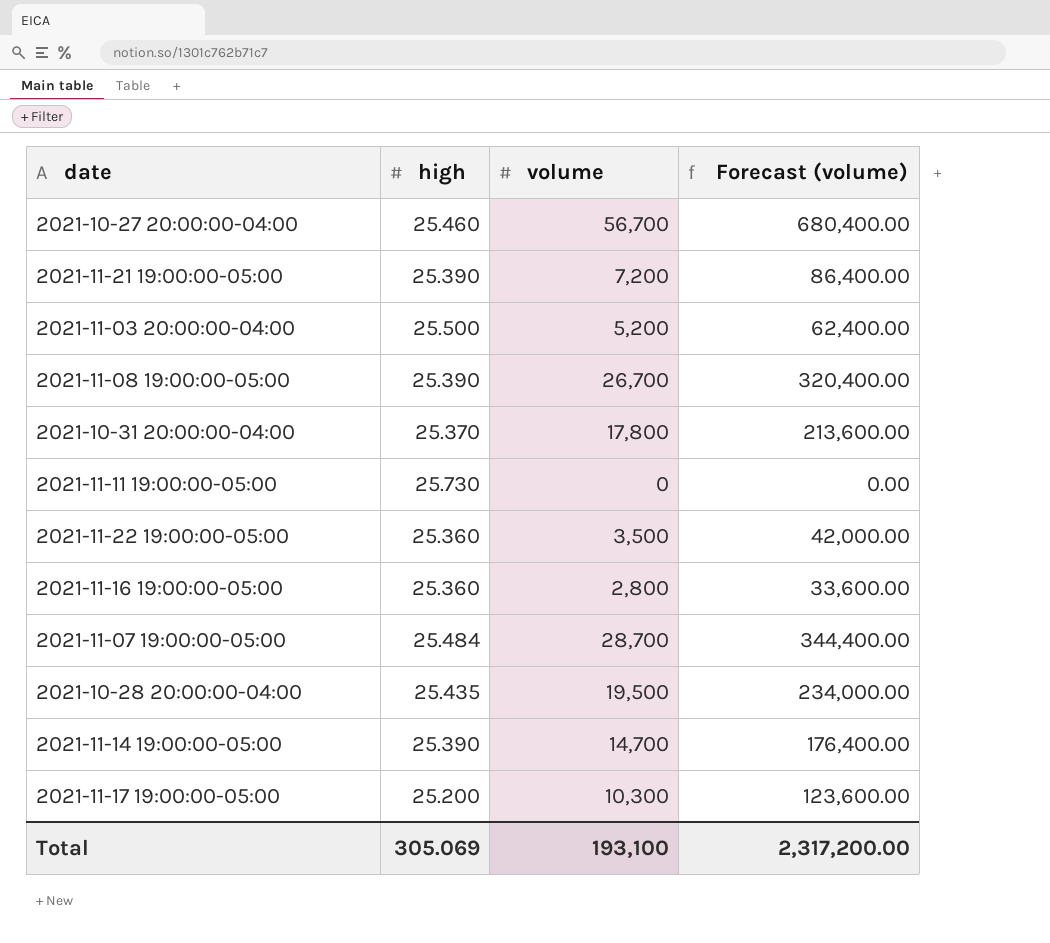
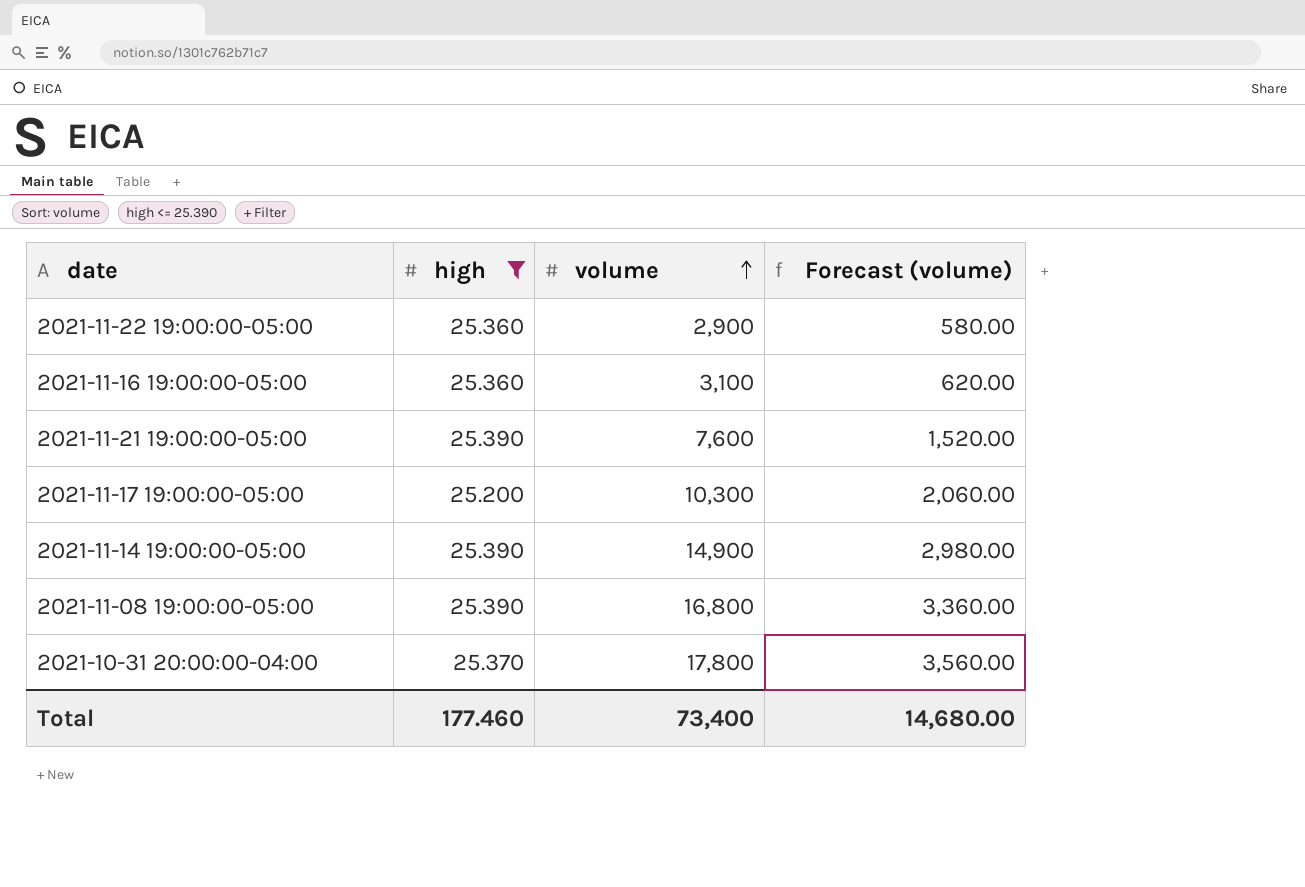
filter: none -> high <= 25.390
row order: none -> volume ascending
column Forecast (volume) | formula: [volume] * 12 -> [volume] * 0.2
2021-11-22 19:00:00-05:00 | volume: 3,500 -> 2,900
2021-11-16 19:00:00-05:00 | volume: 2,800 -> 3,100
2021-11-21 19:00:00-05:00 | volume: 7,200 -> 7,600
2021-11-14 19:00:00-05:00 | volume: 14,700 -> 14,900
2021-11-08 19:00:00-05:00 | volume: 26,700 -> 16,800
Total | high: 305.069 -> 177.460
Total | volume: 193,100 -> 73,400
Total | Forecast (volume): 2,317,200.00 -> 14,680.00

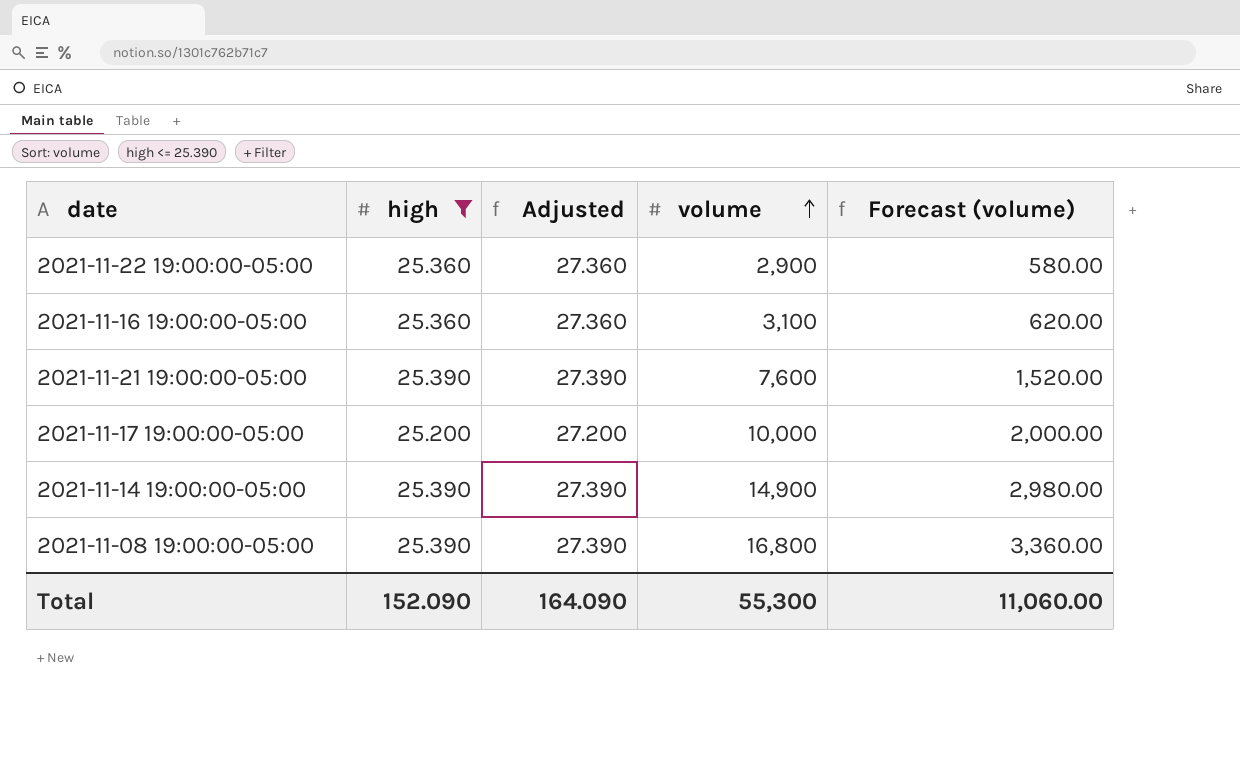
column Adjusted | formula: none -> [high] + 2
row 2021-10-31 20:00:00-04:00: 25.370 | 17,800 | 3,560.00 -> none
2021-11-17 19:00:00-05:00 | volume: 10,300 -> 10,000
2021-11-17 19:00:00-05:00 | Forecast (volume): 2,060.00 -> 2,000.00
Total | high: 177.460 -> 152.090
Total | volume: 73,400 -> 55,300
Total | Forecast (volume): 14,680.00 -> 11,060.00

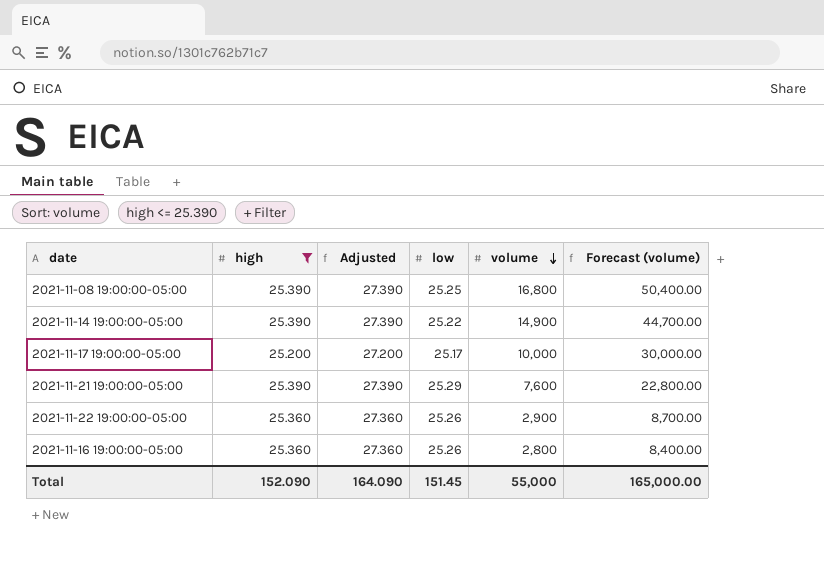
row order: volume ascending -> volume descending
column low | position: none -> 4
column Forecast (volume) | formula: [volume] * 0.2 -> [volume] * 3
2021-11-16 19:00:00-05:00 | volume: 3,100 -> 2,800
Total | volume: 55,300 -> 55,000
Total | Forecast (volume): 11,060.00 -> 165,000.00

